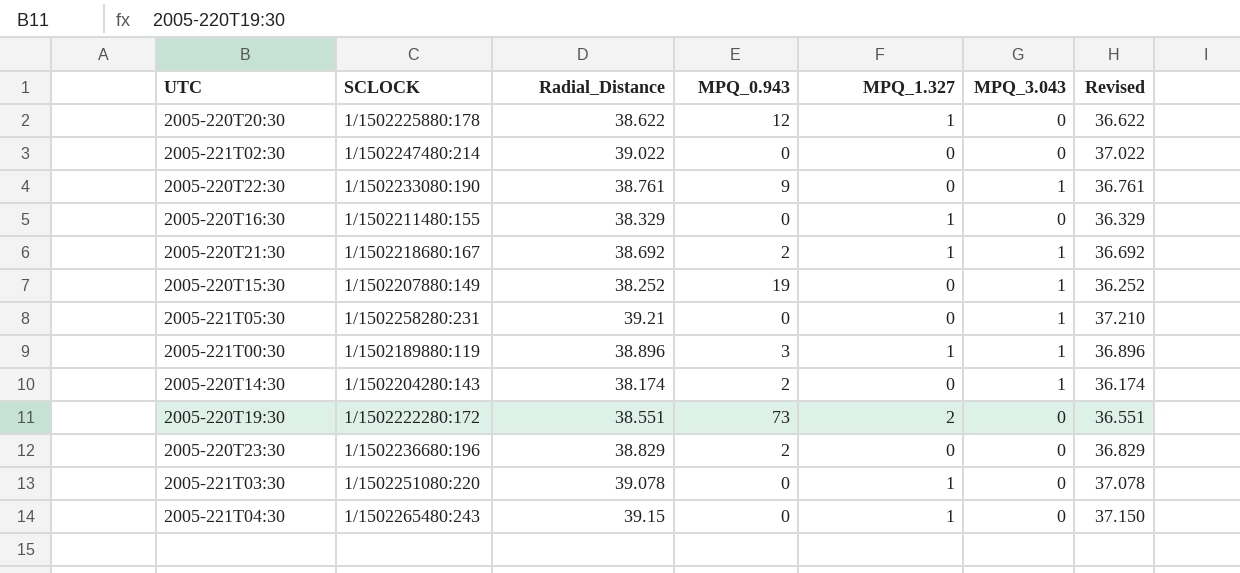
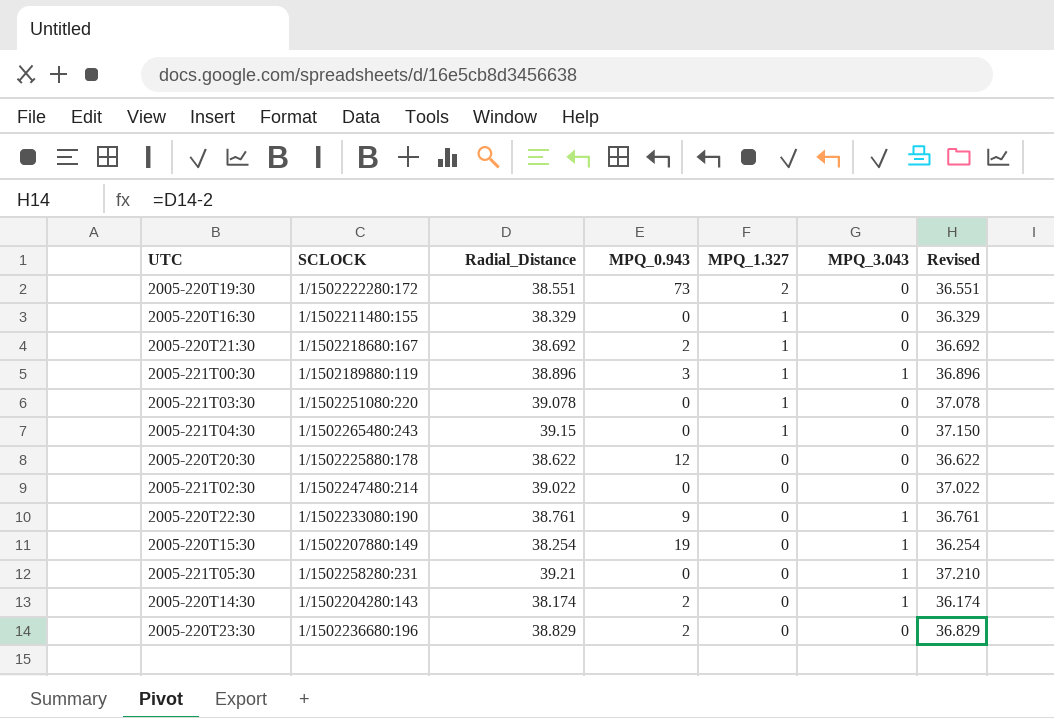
row order: none -> MPQ_1.327 descending
2005-220T21:30 | MPQ_3.043: 1 -> 0
2005-220T20:30 | MPQ_1.327: 1 -> 0
2005-220T15:30 | Radial_Distance: 38.252 -> 38.254
2005-220T15:30 | Revised: 36.252 -> 36.254

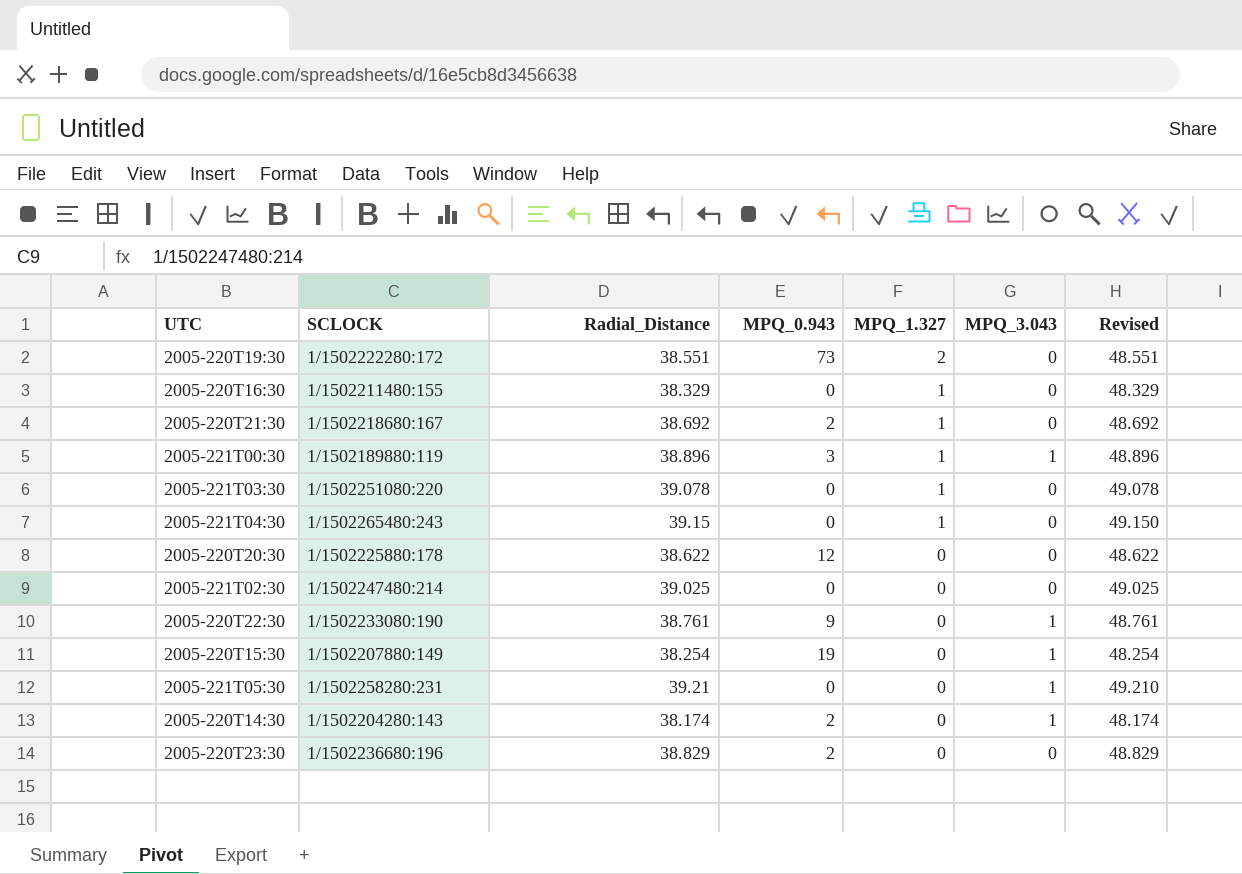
column Revised | formula: [Radial_Distance] - 2 -> [Radial_Distance] + 10
2005-221T02:30 | Radial_Distance: 39.022 -> 39.025

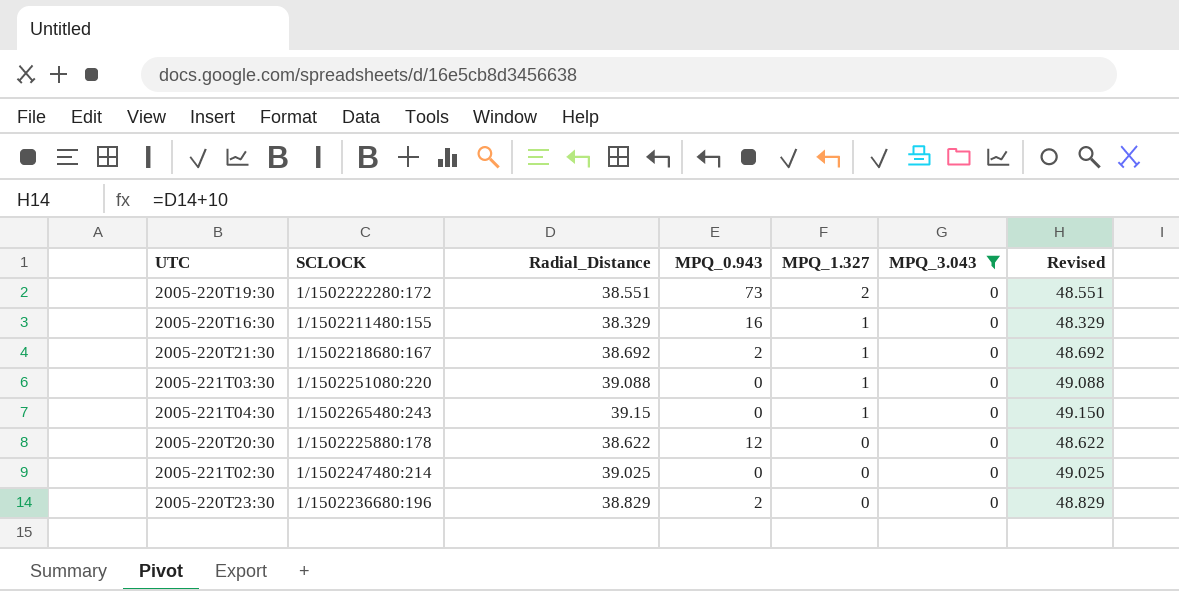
filter: none -> MPQ_3.043 = 0
2005-220T16:30 | MPQ_0.943: 0 -> 16
2005-221T03:30 | Radial_Distance: 39.078 -> 39.088
2005-221T03:30 | Revised: 49.078 -> 49.088

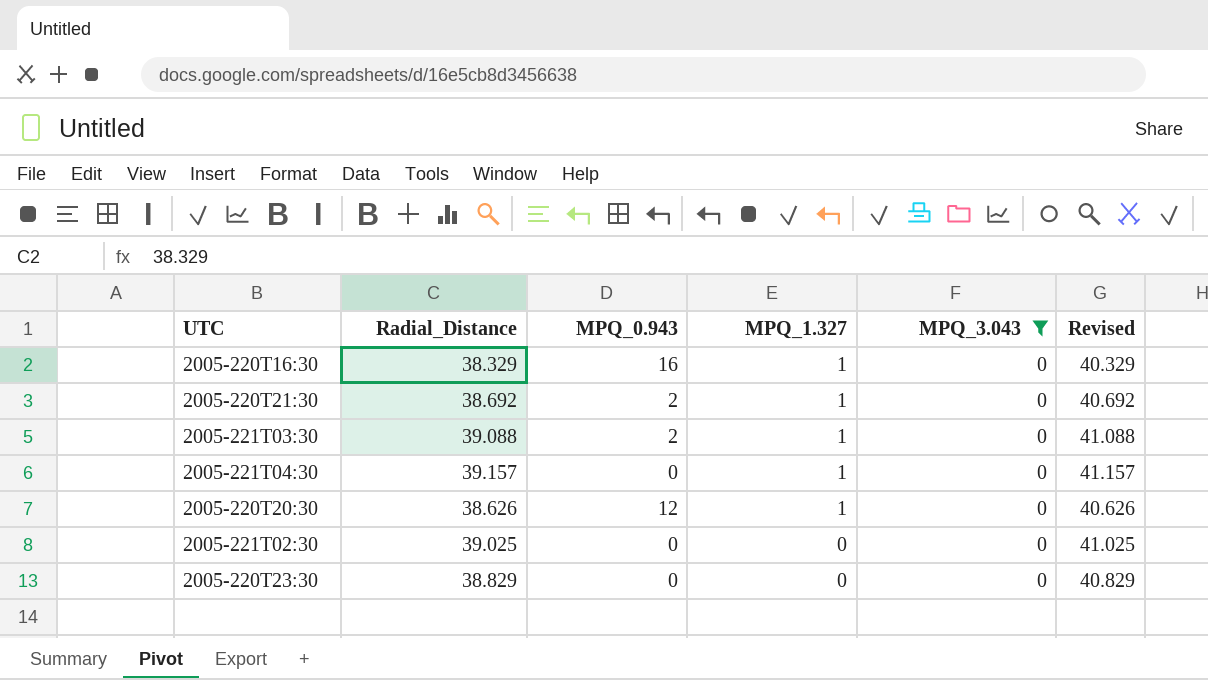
column SCLOCK | position: 2 -> none
column Revised | formula: [Radial_Distance] + 10 -> [Radial_Distance] + 2
row 2005-220T19:30: 1/1502222280:172 | 38.551 | 73 | 2 | 0 | 48.551 -> none
2005-221T03:30 | MPQ_0.943: 0 -> 2
2005-221T04:30 | Radial_Distance: 39.15 -> 39.157
2005-220T20:30 | Radial_Distance: 38.622 -> 38.626
2005-220T20:30 | MPQ_1.327: 0 -> 1
2005-220T23:30 | MPQ_0.943: 2 -> 0

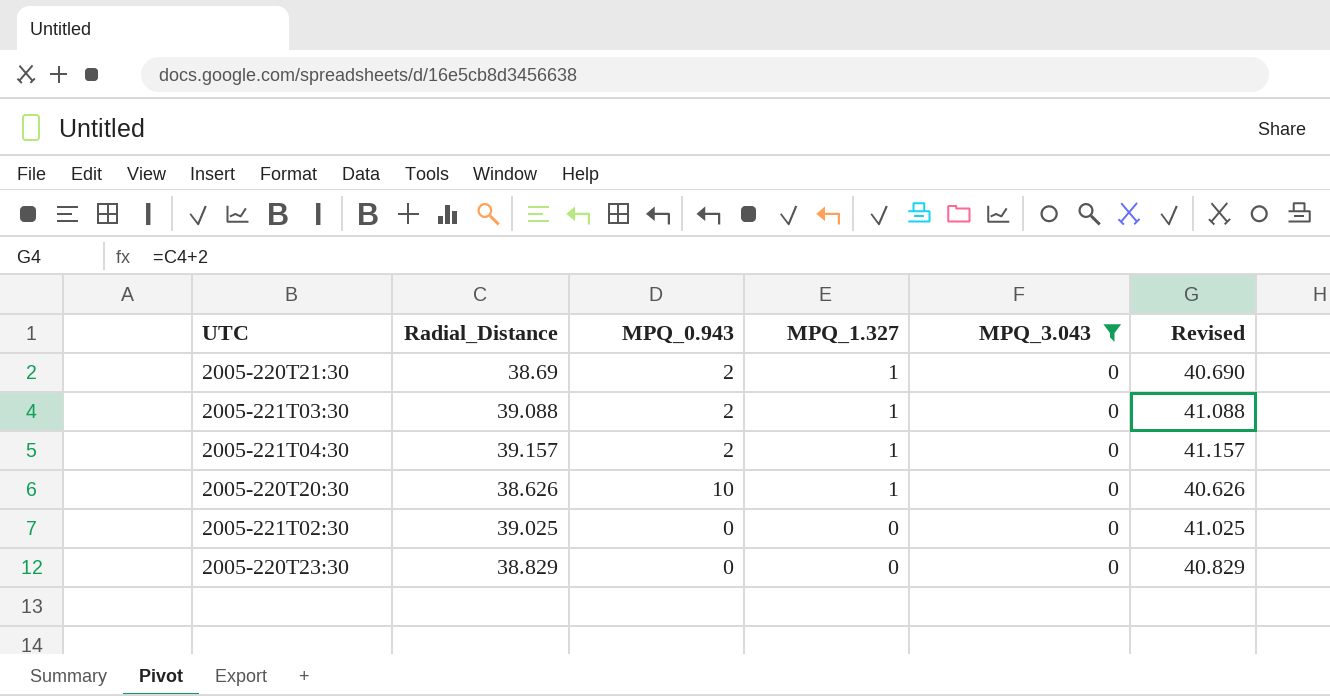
row 2005-220T16:30: 38.329 | 16 | 1 | 0 | 40.329 -> none
2005-220T21:30 | Radial_Distance: 38.692 -> 38.69
2005-220T21:30 | Revised: 40.692 -> 40.690
2005-221T04:30 | MPQ_0.943: 0 -> 2
2005-220T20:30 | MPQ_0.943: 12 -> 10

